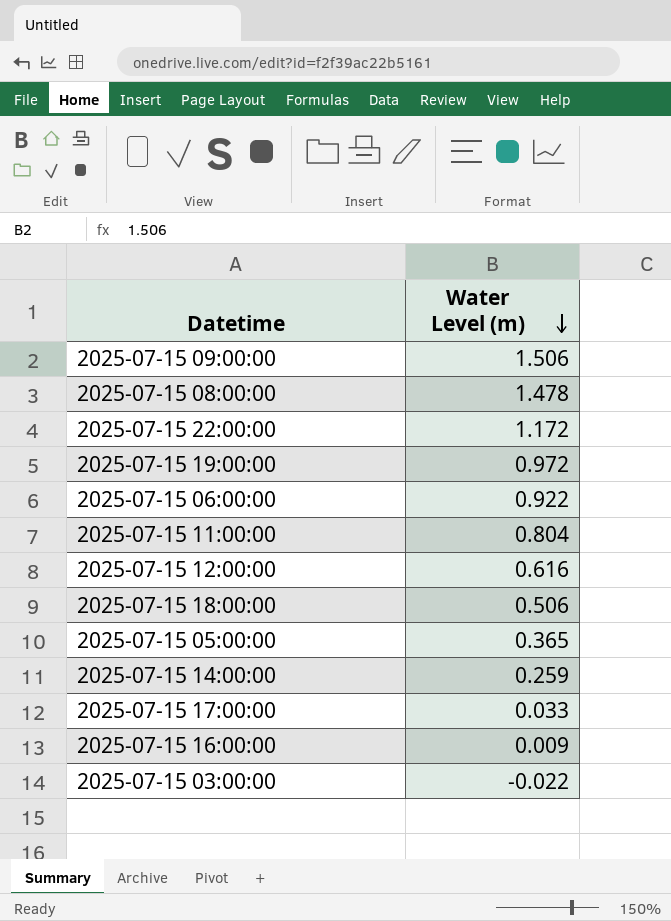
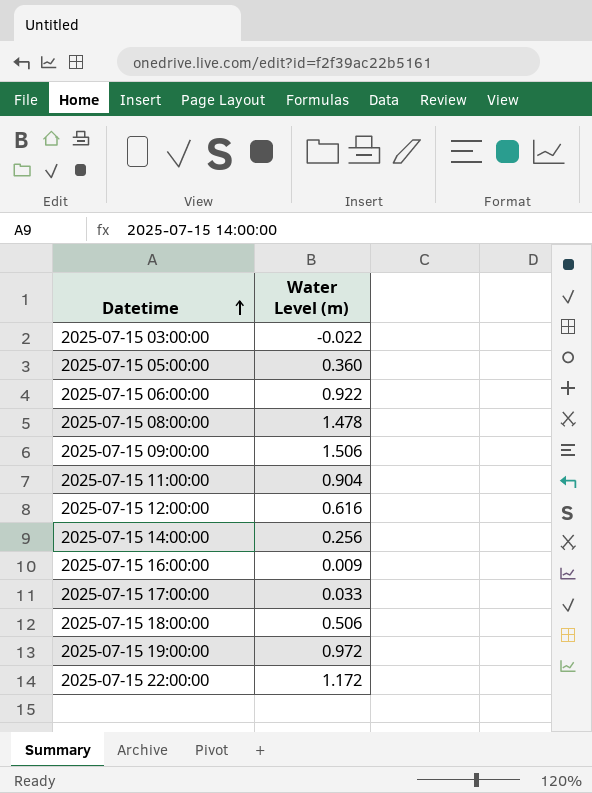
row order: Water Level (m) descending -> Datetime ascending
2025-07-15 05:00:00 | Water Level (m): 0.365 -> 0.360
2025-07-15 11:00:00 | Water Level (m): 0.804 -> 0.904
2025-07-15 14:00:00 | Water Level (m): 0.259 -> 0.256

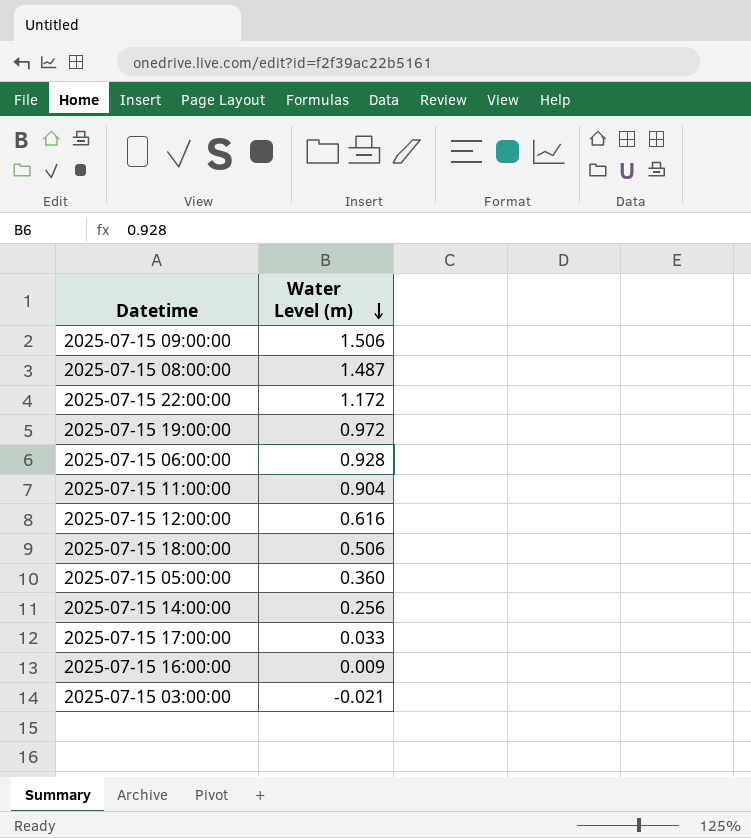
row order: Datetime ascending -> Water Level (m) descending
2025-07-15 08:00:00 | Water Level (m): 1.478 -> 1.487
2025-07-15 06:00:00 | Water Level (m): 0.922 -> 0.928
2025-07-15 03:00:00 | Water Level (m): -0.022 -> -0.021

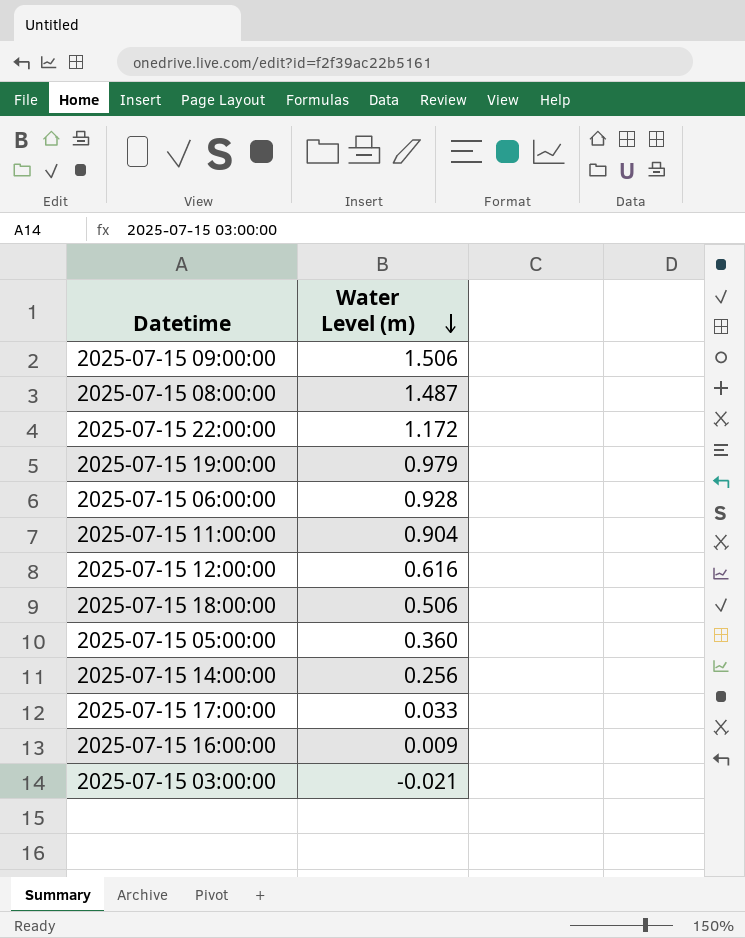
2025-07-15 19:00:00 | Water Level (m): 0.972 -> 0.979

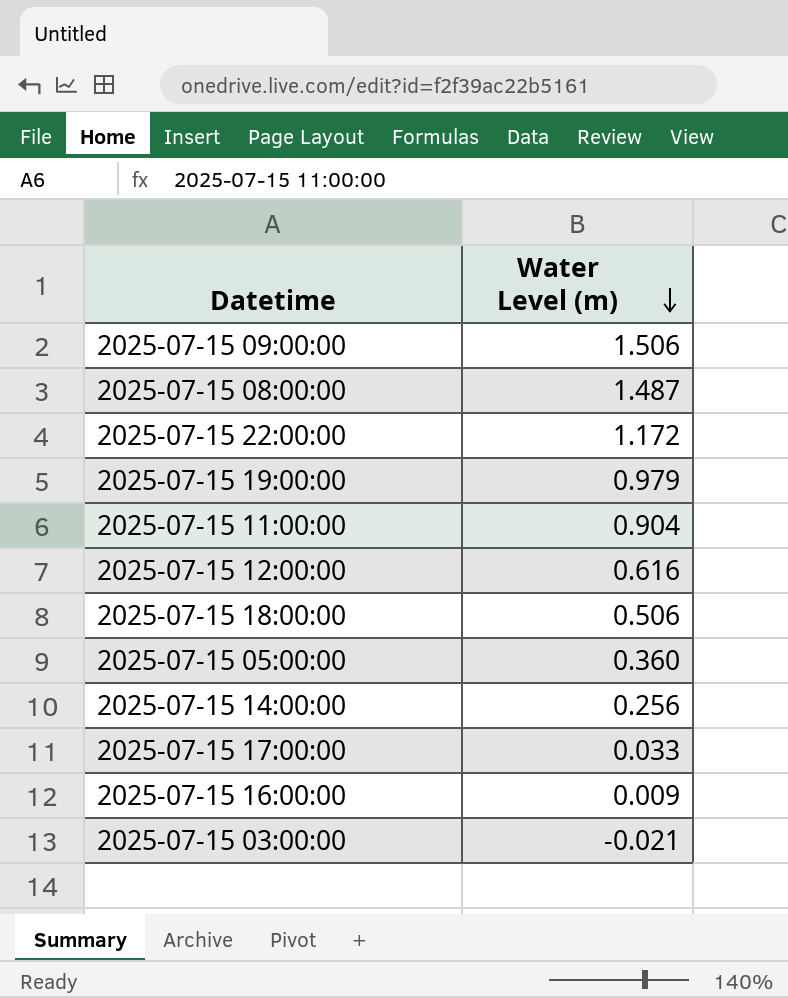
row 2025-07-15 06:00:00: 0.928 -> none

